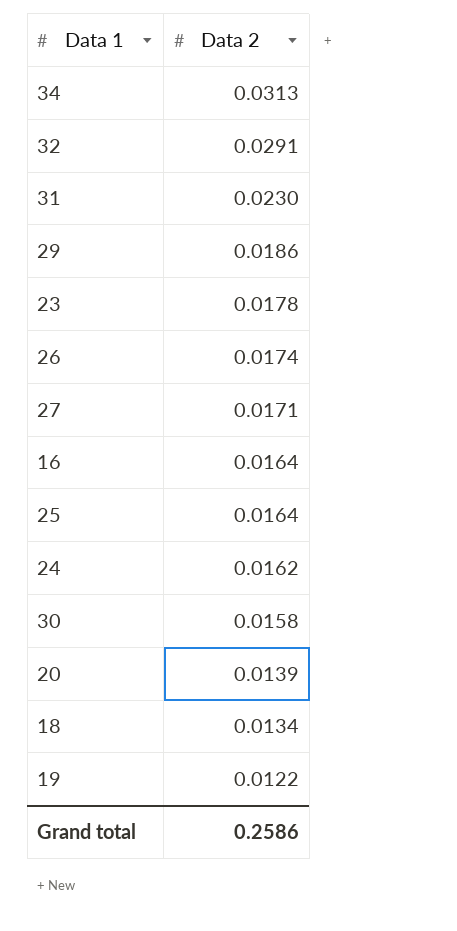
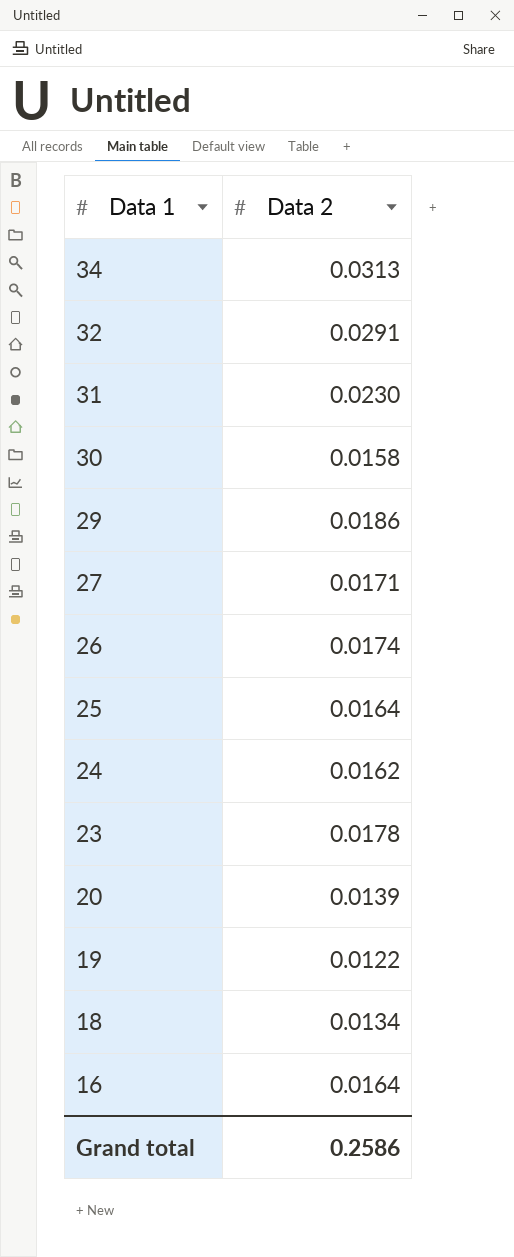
row order: Data 2 descending -> Data 1 descending

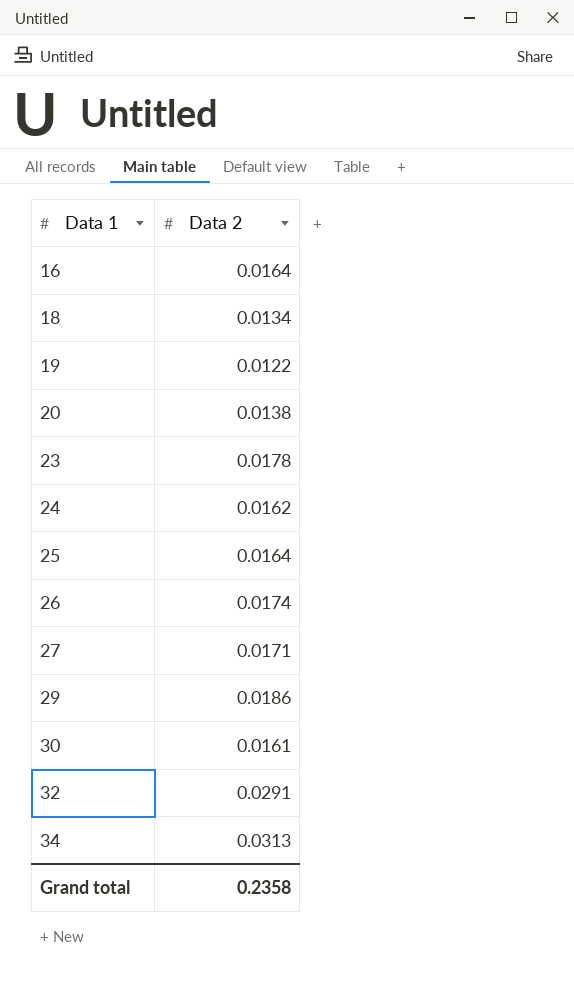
row order: Data 1 descending -> Data 1 ascending
row 31: 0.0230 -> none
20 | Data 2: 0.0139 -> 0.0138
30 | Data 2: 0.0158 -> 0.0161
Grand total | Data 2: 0.2586 -> 0.2358

